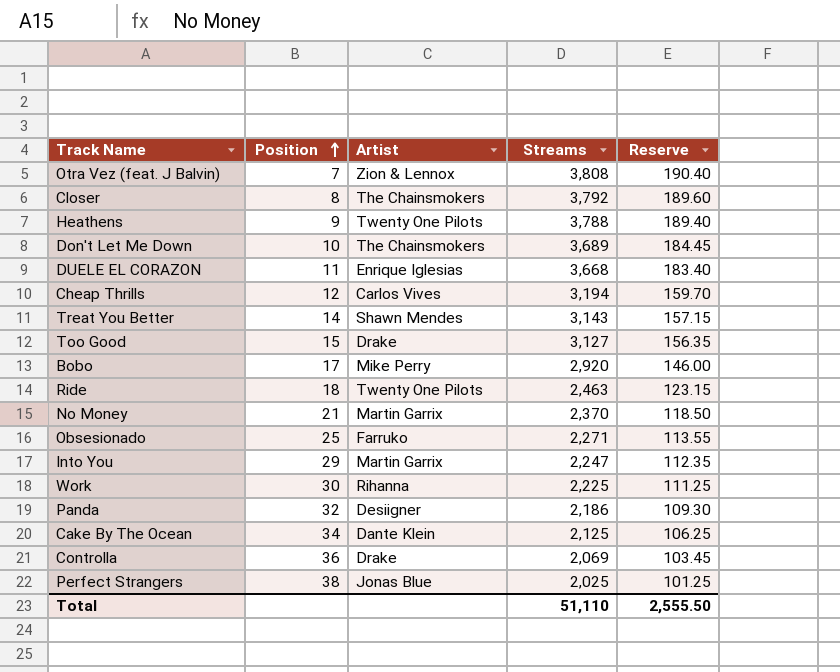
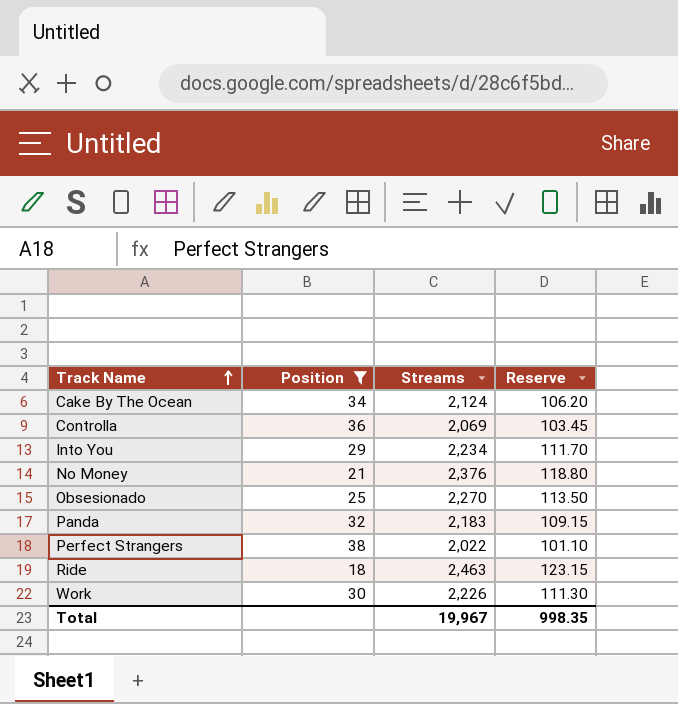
filter: none -> Position >= 18
row order: Position ascending -> Track Name ascending
column Artist | position: 3 -> none
Cake By The Ocean | Streams: 2,125 -> 2,124
Cake By The Ocean | Reserve: 106.25 -> 106.20
Into You | Streams: 2,247 -> 2,234
Into You | Reserve: 112.35 -> 111.70
No Money | Streams: 2,370 -> 2,376
No Money | Reserve: 118.50 -> 118.80
Obsesionado | Streams: 2,271 -> 2,270
Obsesionado | Reserve: 113.55 -> 113.50
Panda | Streams: 2,186 -> 2,183
Panda | Reserve: 109.30 -> 109.15
Perfect Strangers | Streams: 2,025 -> 2,022
Perfect Strangers | Reserve: 101.25 -> 101.10
Work | Streams: 2,225 -> 2,226
Work | Reserve: 111.25 -> 111.30
Total | Streams: 51,110 -> 19,967
Total | Reserve: 2,555.50 -> 998.35

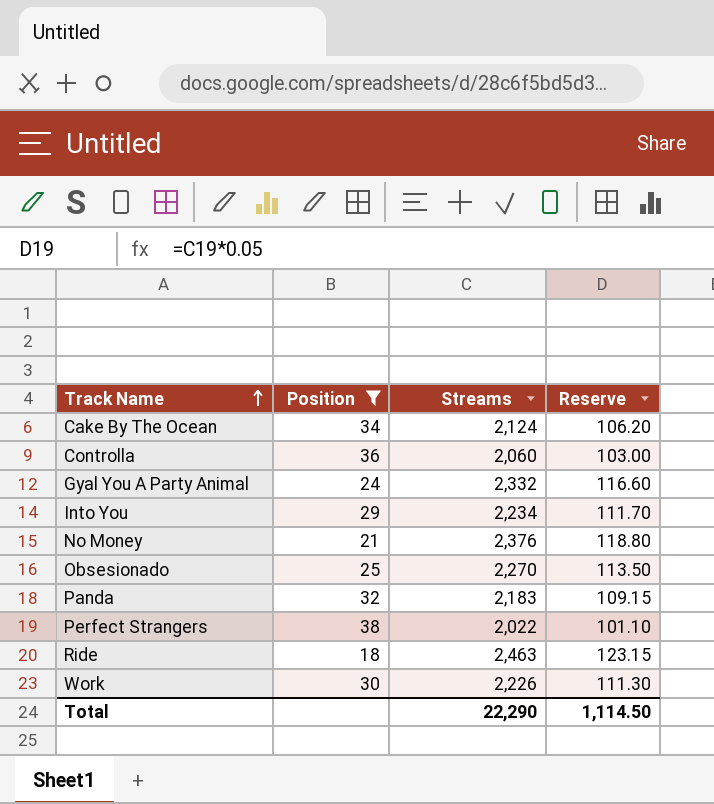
Controlla | Streams: 2,069 -> 2,060
Controlla | Reserve: 103.45 -> 103.00
row Gyal You A Party Animal: none -> 24 | 2,332 | 116.60
Total | Streams: 19,967 -> 22,290
Total | Reserve: 998.35 -> 1,114.50

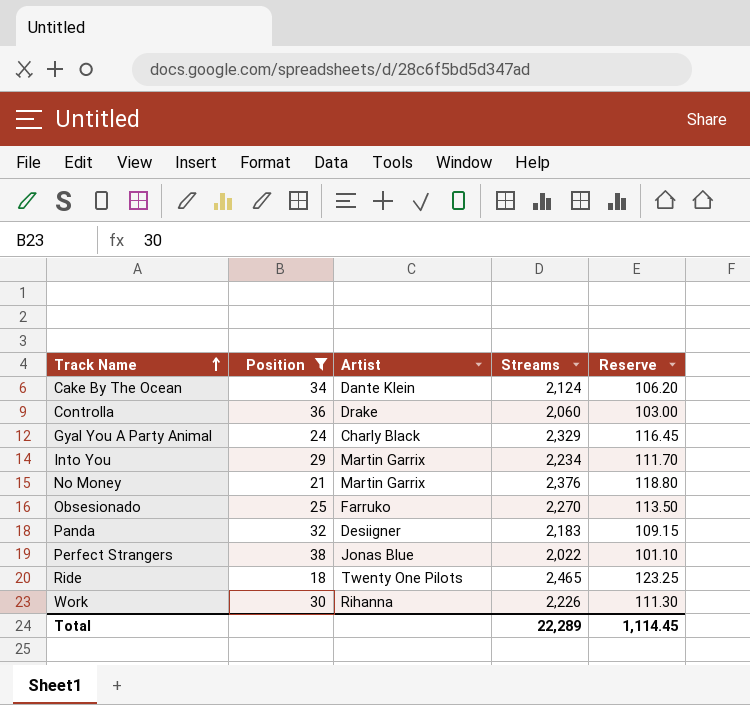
column Artist | position: none -> 3
Gyal You A Party Animal | Streams: 2,332 -> 2,329
Gyal You A Party Animal | Reserve: 116.60 -> 116.45
Ride | Streams: 2,463 -> 2,465
Ride | Reserve: 123.15 -> 123.25
Total | Streams: 22,290 -> 22,289
Total | Reserve: 1,114.50 -> 1,114.45

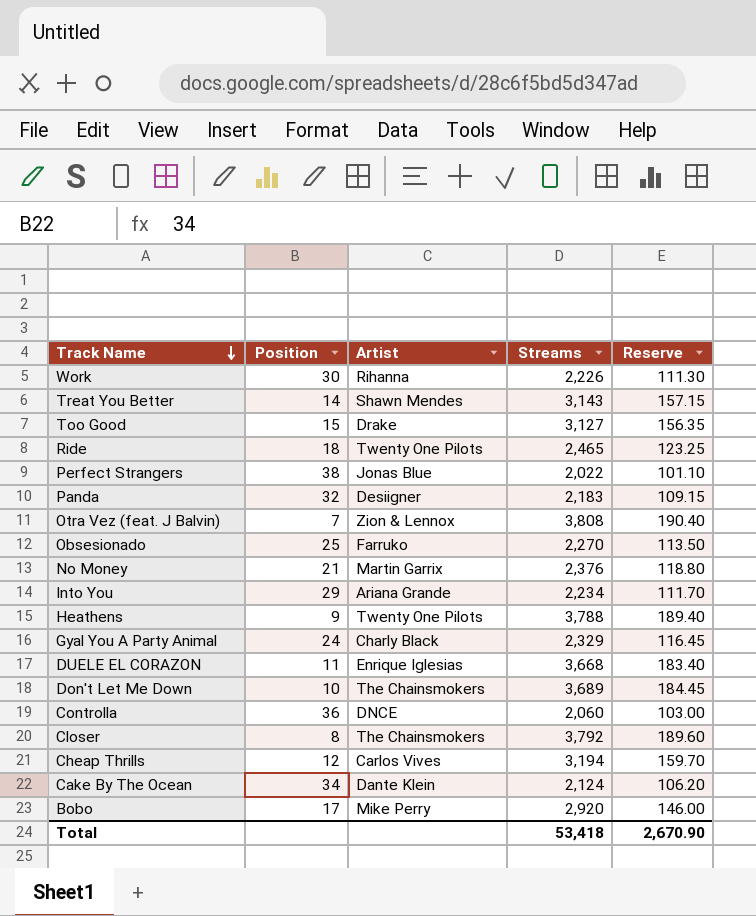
filter: Position >= 18 -> none
row order: Track Name ascending -> Track Name descending
Into You | Artist: Martin Garrix -> Ariana Grande
Controlla | Artist: Drake -> DNCE
Total | Streams: 22,289 -> 53,418
Total | Reserve: 1,114.45 -> 2,670.90

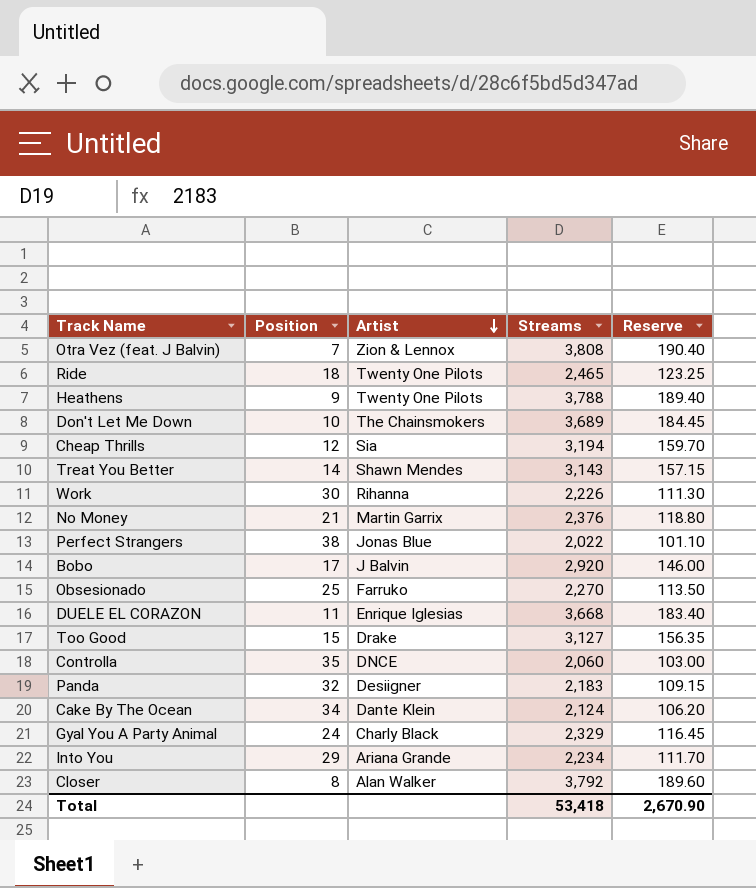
row order: Track Name descending -> Artist descending
Cheap Thrills | Artist: Carlos Vives -> Sia
Bobo | Artist: Mike Perry -> J Balvin
Controlla | Position: 36 -> 35
Closer | Artist: The Chainsmokers -> Alan Walker

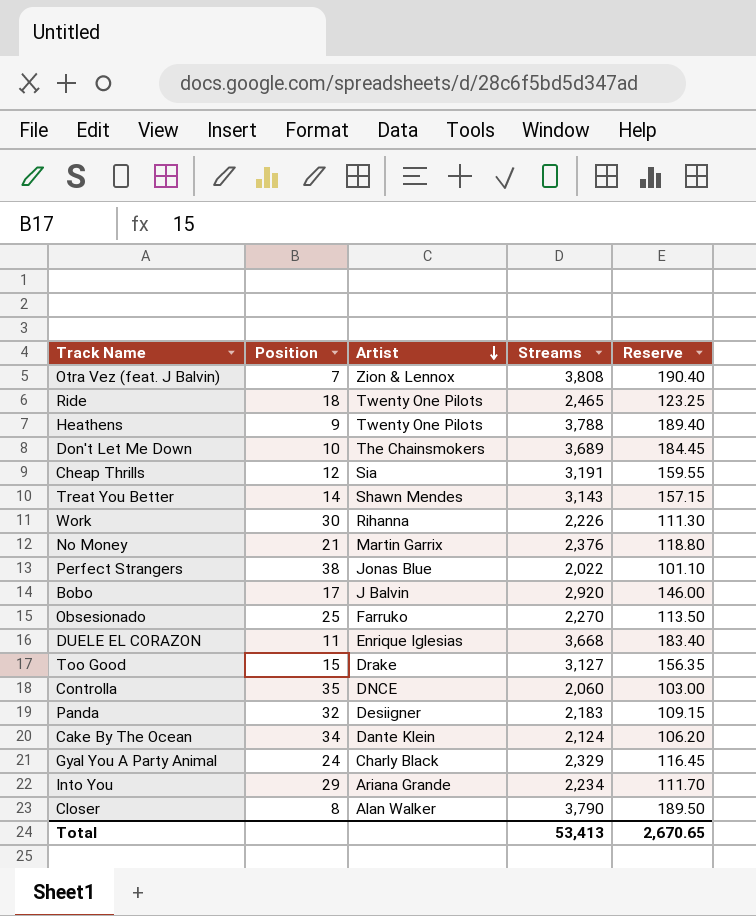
Cheap Thrills | Streams: 3,194 -> 3,191
Cheap Thrills | Reserve: 159.70 -> 159.55
Closer | Streams: 3,792 -> 3,790
Closer | Reserve: 189.60 -> 189.50
Total | Streams: 53,418 -> 53,413
Total | Reserve: 2,670.90 -> 2,670.65

